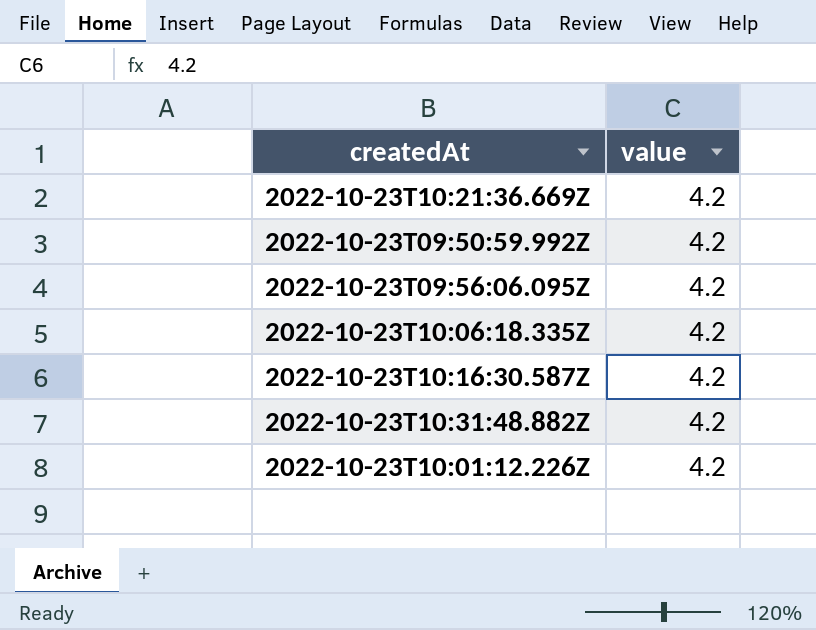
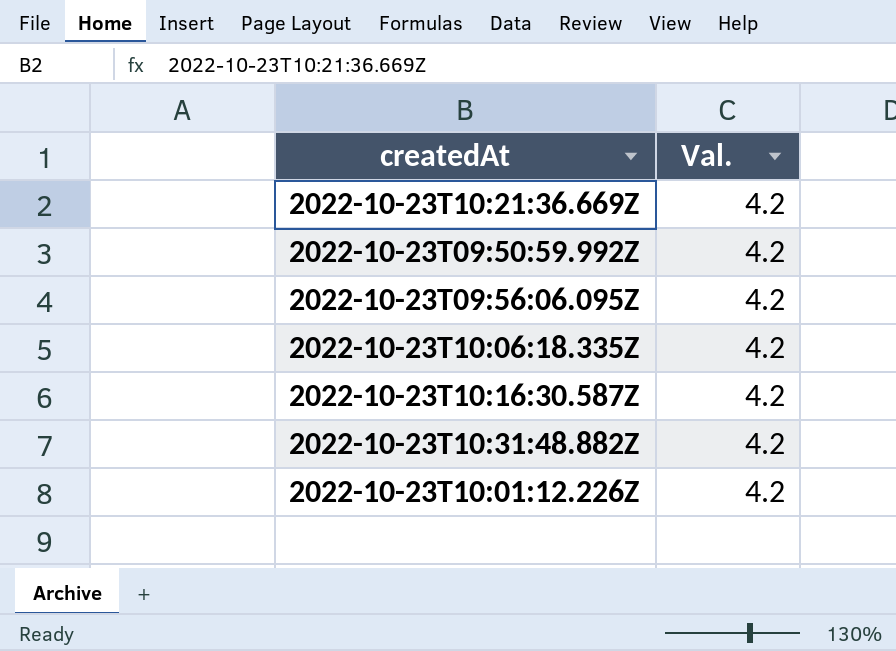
column name: value -> Val.

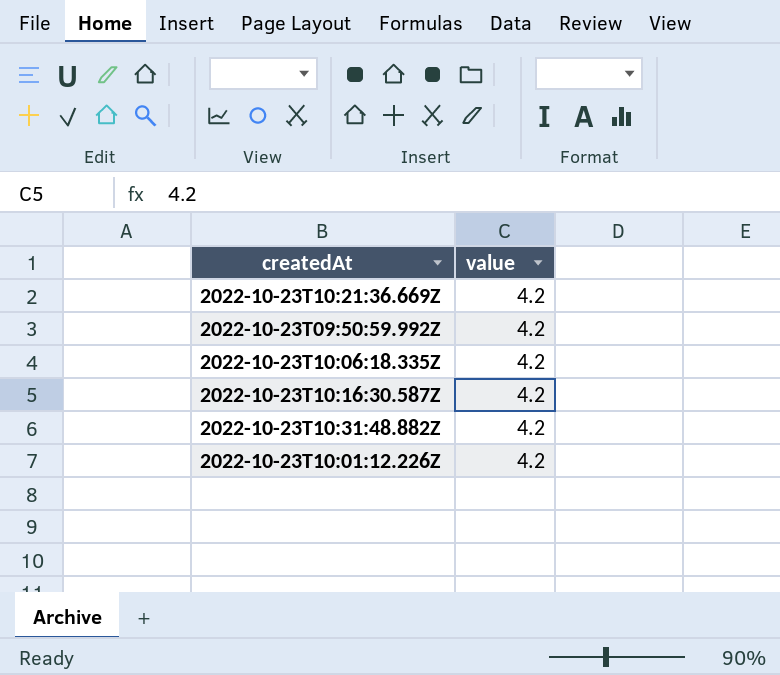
column name: Val. -> value
row 2022-10-23T09:56:06.095Z: 4.2 -> none

